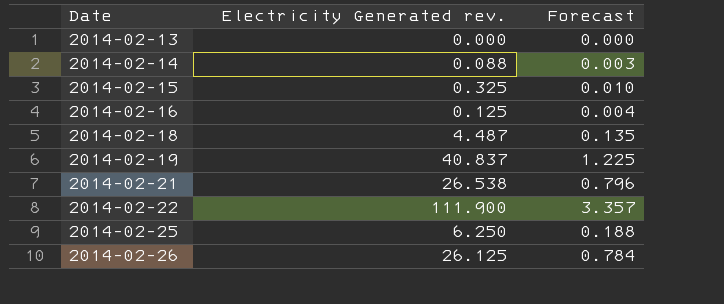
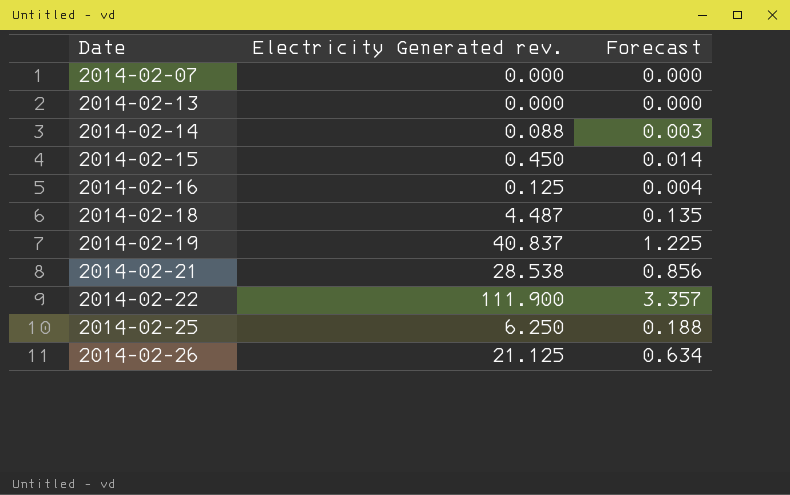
row 2014-02-07: none -> 0.000 | 0.000
2014-02-15 | Electricity Generated rev.: 0.325 -> 0.450
2014-02-15 | Forecast: 0.010 -> 0.014
2014-02-21 | Electricity Generated rev.: 26.538 -> 28.538
2014-02-21 | Forecast: 0.796 -> 0.856
2014-02-26 | Electricity Generated rev.: 26.125 -> 21.125
2014-02-26 | Forecast: 0.784 -> 0.634

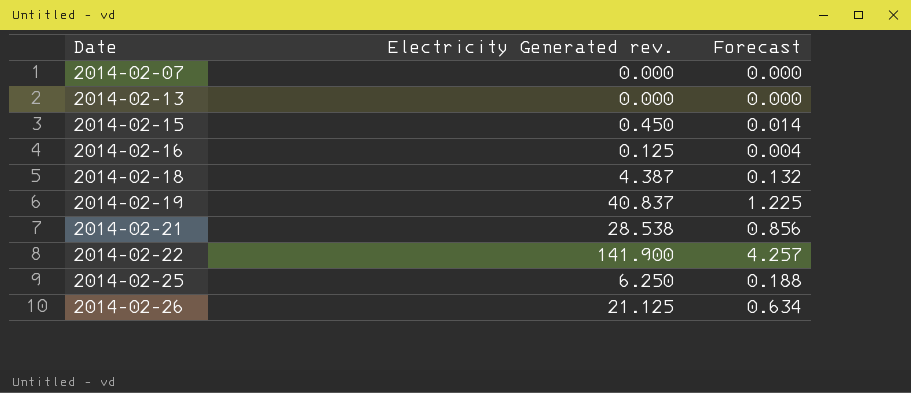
row 2014-02-14: 0.088 | 0.003 -> none
2014-02-18 | Electricity Generated rev.: 4.487 -> 4.387
2014-02-18 | Forecast: 0.135 -> 0.132
2014-02-22 | Electricity Generated rev.: 111.900 -> 141.900
2014-02-22 | Forecast: 3.357 -> 4.257

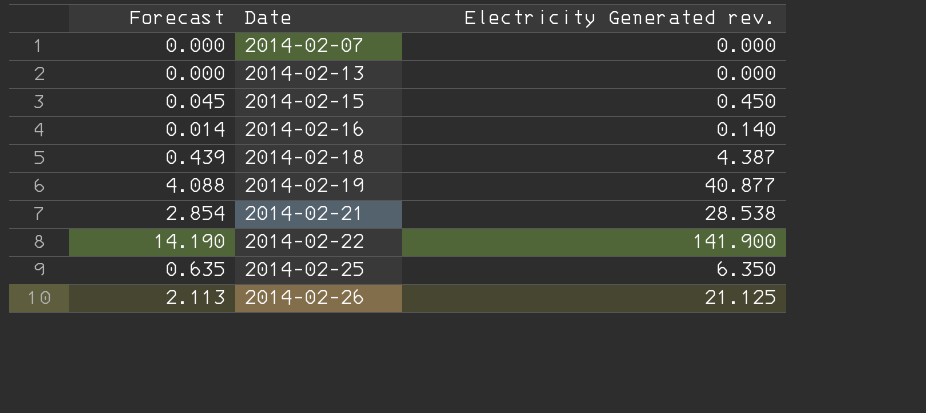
column Forecast | formula: [Electricity Generated rev.] * 0.03 -> [Electricity Generated rev.] * 0.1
column Forecast | position: 3 -> 1
2014-02-16 | Electricity Generated rev.: 0.125 -> 0.140
2014-02-19 | Electricity Generated rev.: 40.837 -> 40.877
2014-02-25 | Electricity Generated rev.: 6.250 -> 6.350

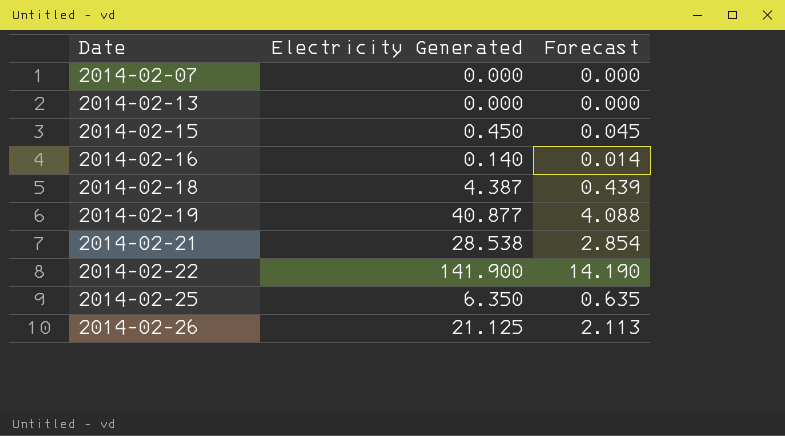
column name: Electricity Generated rev. -> Electricity Generated
column Forecast | position: 1 -> 3

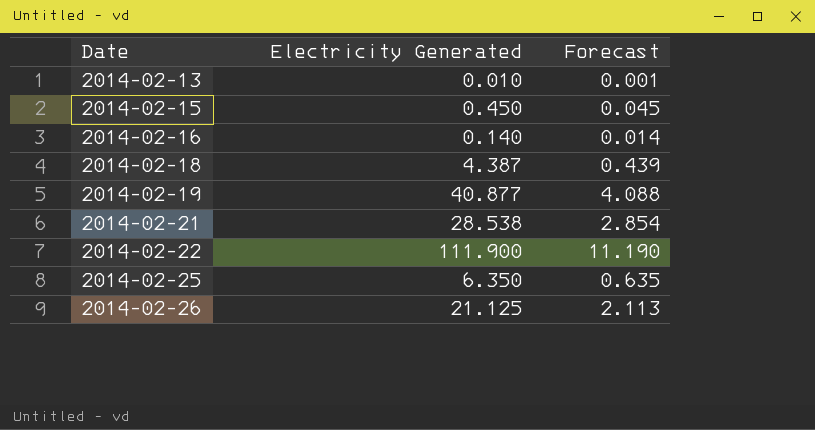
row 2014-02-07: 0.000 | 0.000 -> none
2014-02-13 | Electricity Generated: 0.000 -> 0.010
2014-02-13 | Forecast: 0.000 -> 0.001
2014-02-22 | Electricity Generated: 141.900 -> 111.900
2014-02-22 | Forecast: 14.190 -> 11.190

